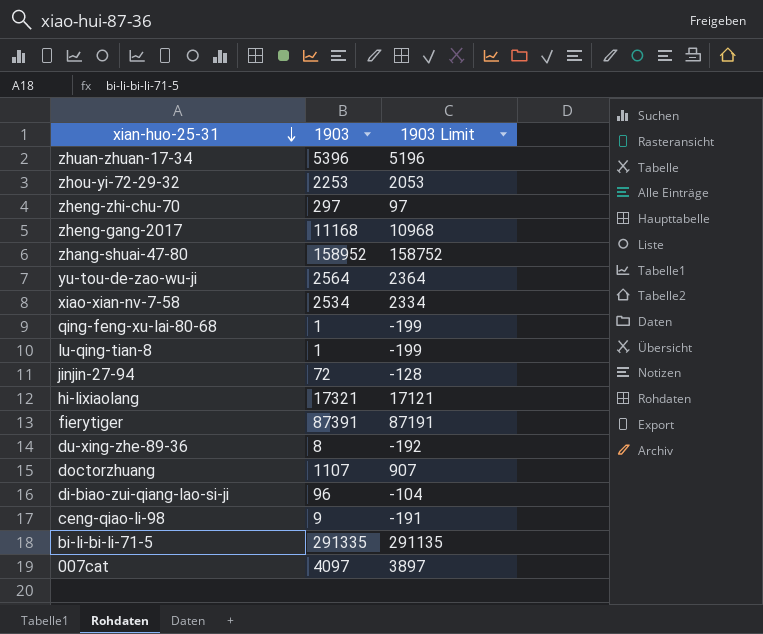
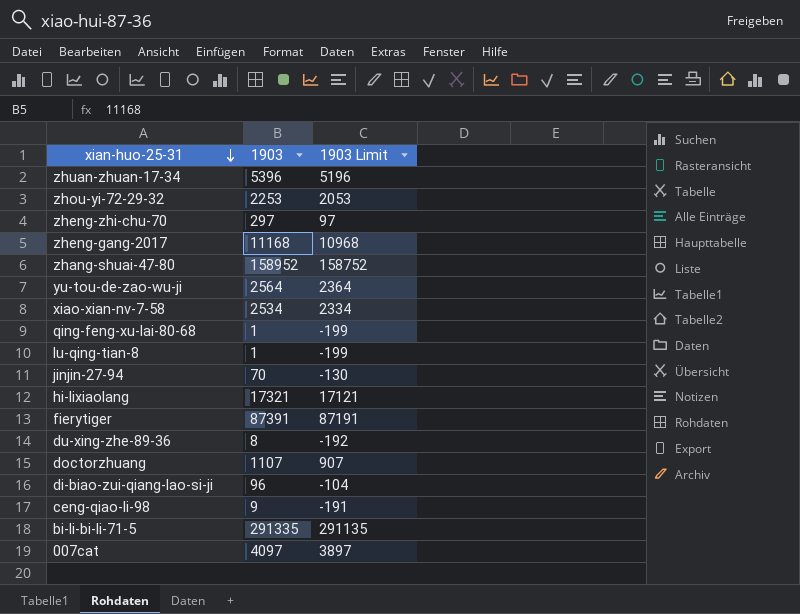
jinjin-27-94 | 1903: 72 -> 70
jinjin-27-94 | 1903 Limit: -128 -> -130

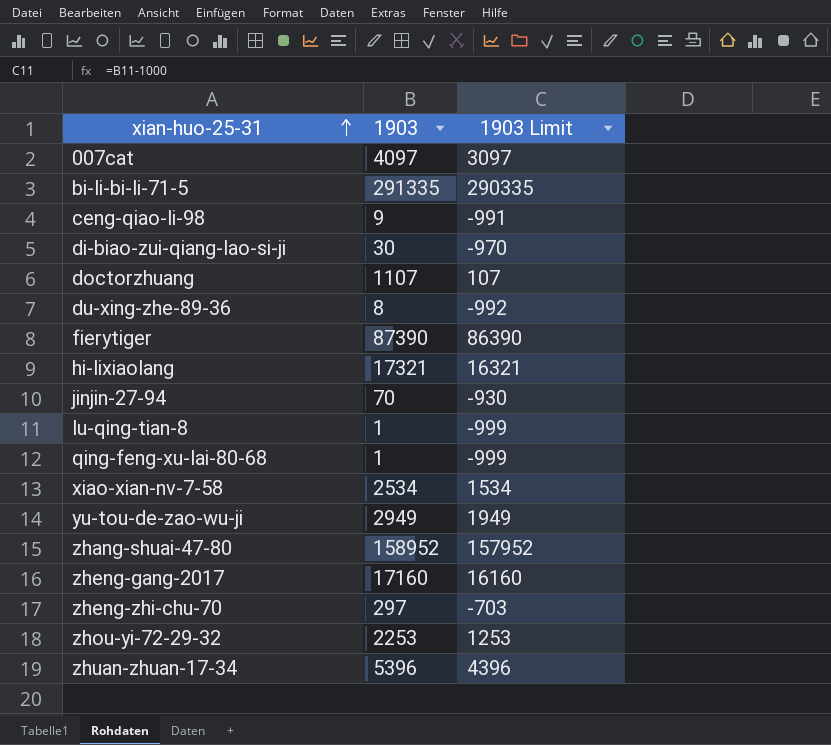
row order: xian-huo-25-31 descending -> xian-huo-25-31 ascending
column 1903 Limit | formula: [1903] - 200 -> [1903] - 1000
di-biao-zui-qiang-lao-si-ji | 1903: 96 -> 30
fierytiger | 1903: 87391 -> 87390
yu-tou-de-zao-wu-ji | 1903: 2564 -> 2949
zheng-gang-2017 | 1903: 11168 -> 17160

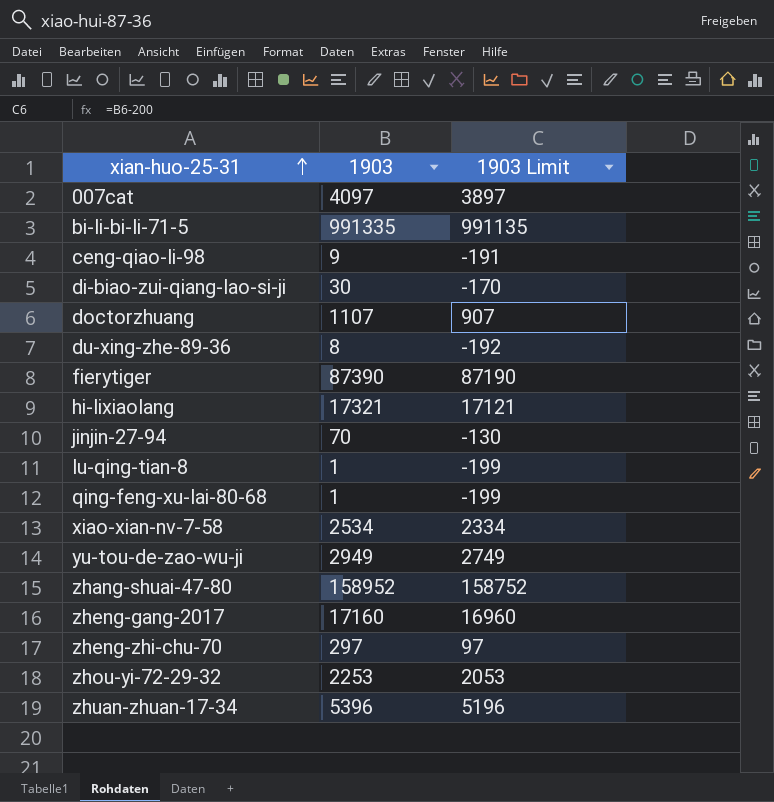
column 1903 Limit | formula: [1903] - 1000 -> [1903] - 200
bi-li-bi-li-71-5 | 1903: 291335 -> 991335

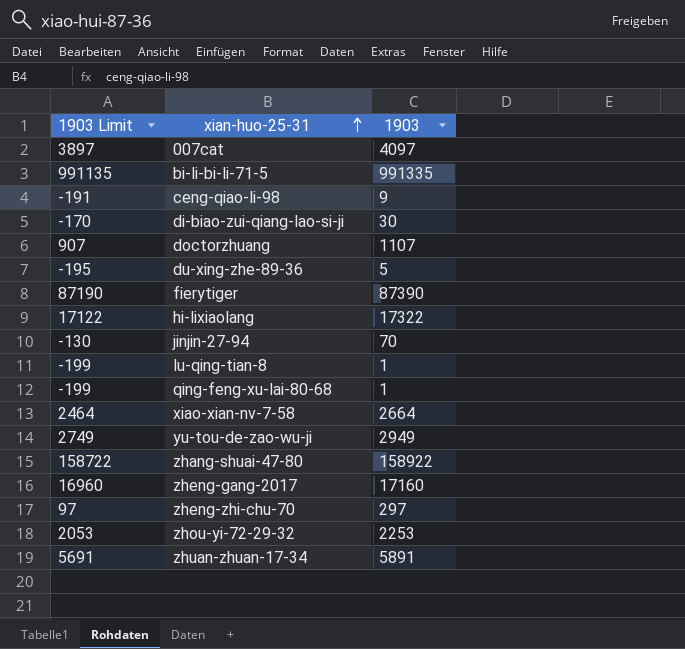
column 1903 Limit | position: 3 -> 1
du-xing-zhe-89-36 | 1903 Limit: -192 -> -195
du-xing-zhe-89-36 | 1903: 8 -> 5
hi-lixiaolang | 1903 Limit: 17121 -> 17122
hi-lixiaolang | 1903: 17321 -> 17322
xiao-xian-nv-7-58 | 1903 Limit: 2334 -> 2464
xiao-xian-nv-7-58 | 1903: 2534 -> 2664
zhang-shuai-47-80 | 1903 Limit: 158752 -> 158722
zhang-shuai-47-80 | 1903: 158952 -> 158922
zhuan-zhuan-17-34 | 1903 Limit: 5196 -> 5691
zhuan-zhuan-17-34 | 1903: 5396 -> 5891

